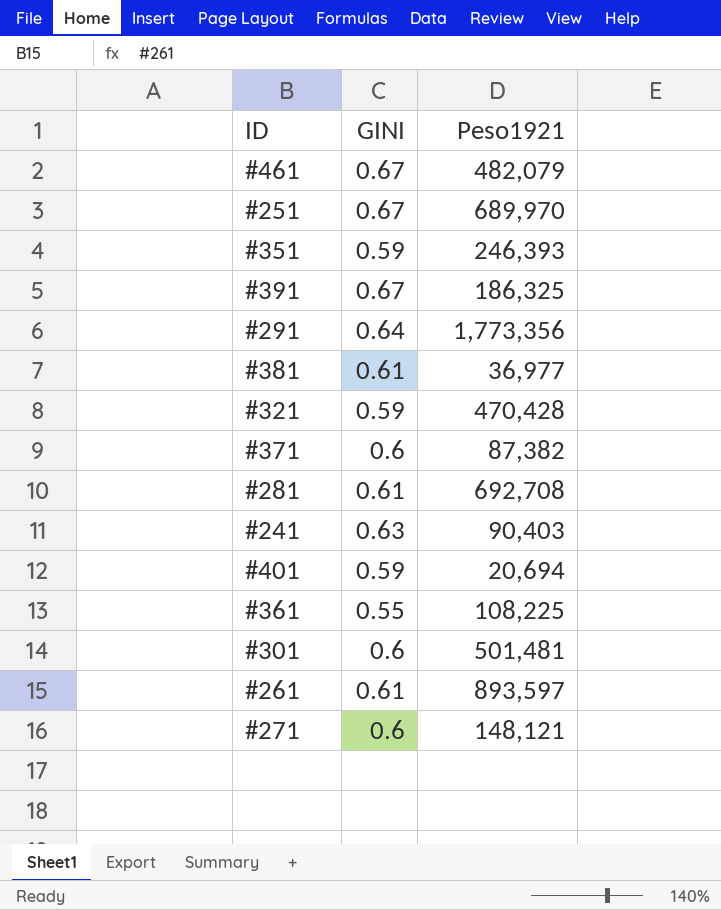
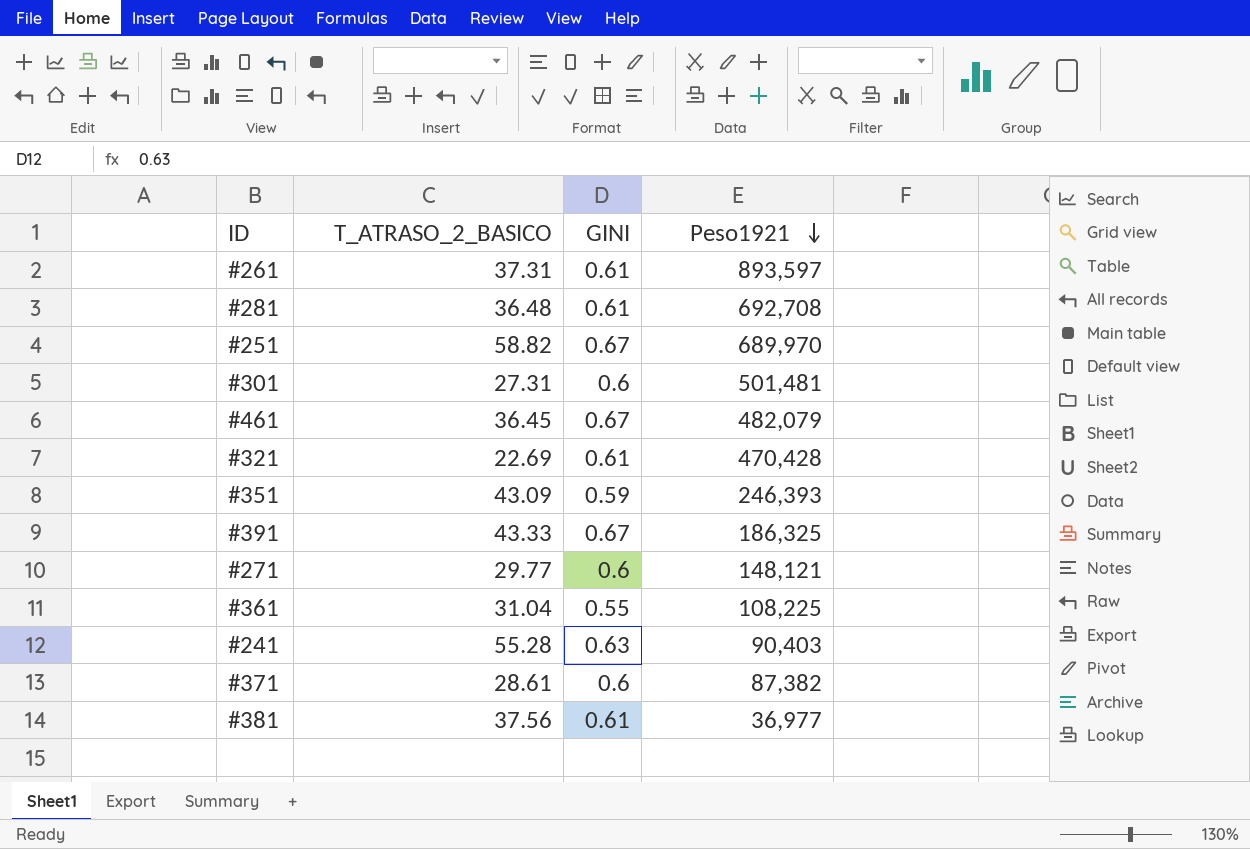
row order: none -> Peso1921 descending
column T_ATRASO_2_BASICO | position: none -> 2
row #291: 0.64 | 1,773,356 -> none
row #401: 0.59 | 20,694 -> none
#321 | GINI: 0.59 -> 0.61

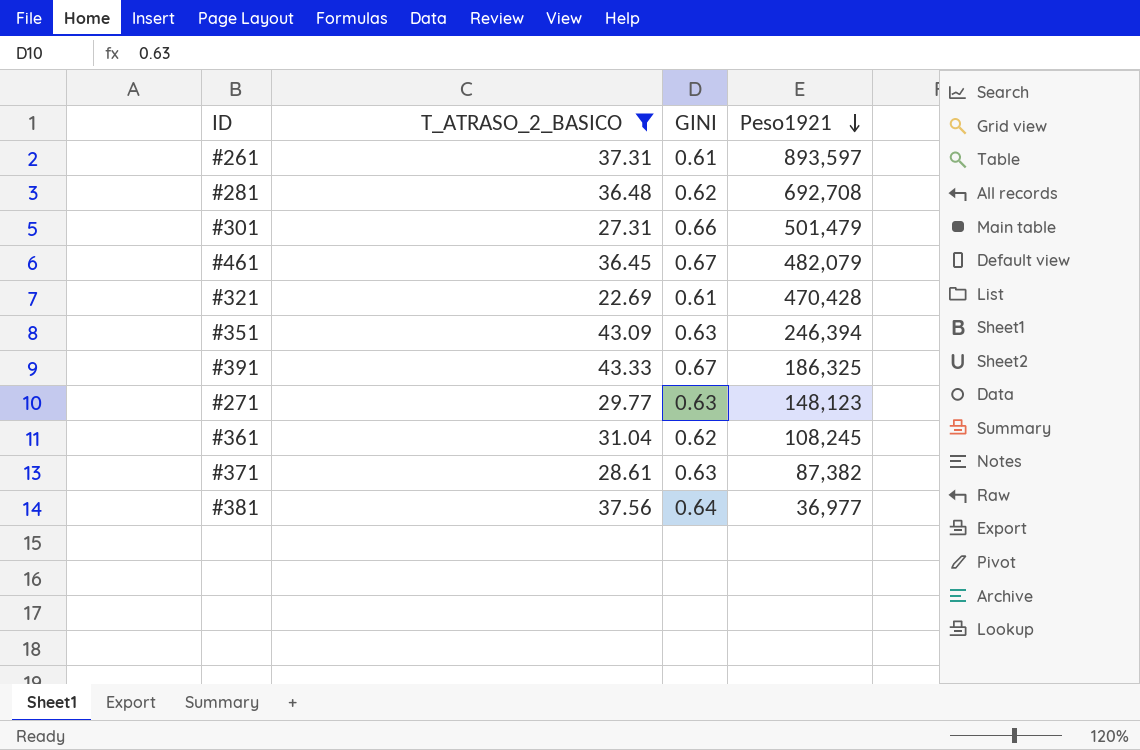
filter: none -> T_ATRASO_2_BASICO <= 43.33
#281 | GINI: 0.61 -> 0.62
#301 | GINI: 0.6 -> 0.66
#301 | Peso1921: 501,481 -> 501,479
#351 | GINI: 0.59 -> 0.63
#351 | Peso1921: 246,393 -> 246,394
#271 | GINI: 0.6 -> 0.63
#271 | Peso1921: 148,121 -> 148,123
#361 | GINI: 0.55 -> 0.62
#361 | Peso1921: 108,225 -> 108,245
#371 | GINI: 0.6 -> 0.63
#381 | GINI: 0.61 -> 0.64

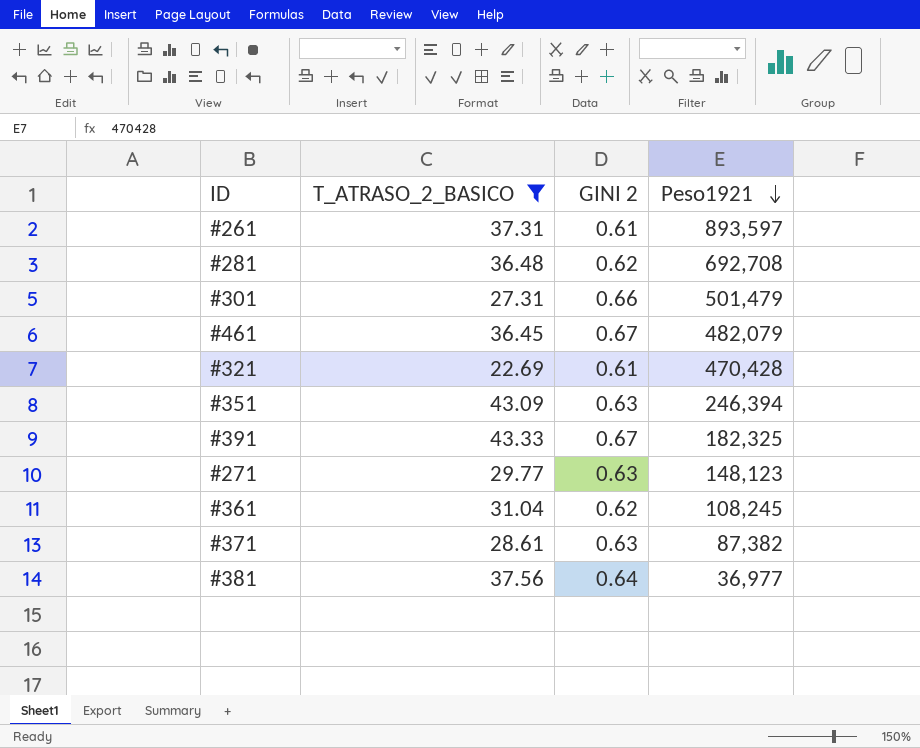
column name: GINI -> GINI 2
#391 | Peso1921: 186,325 -> 182,325

